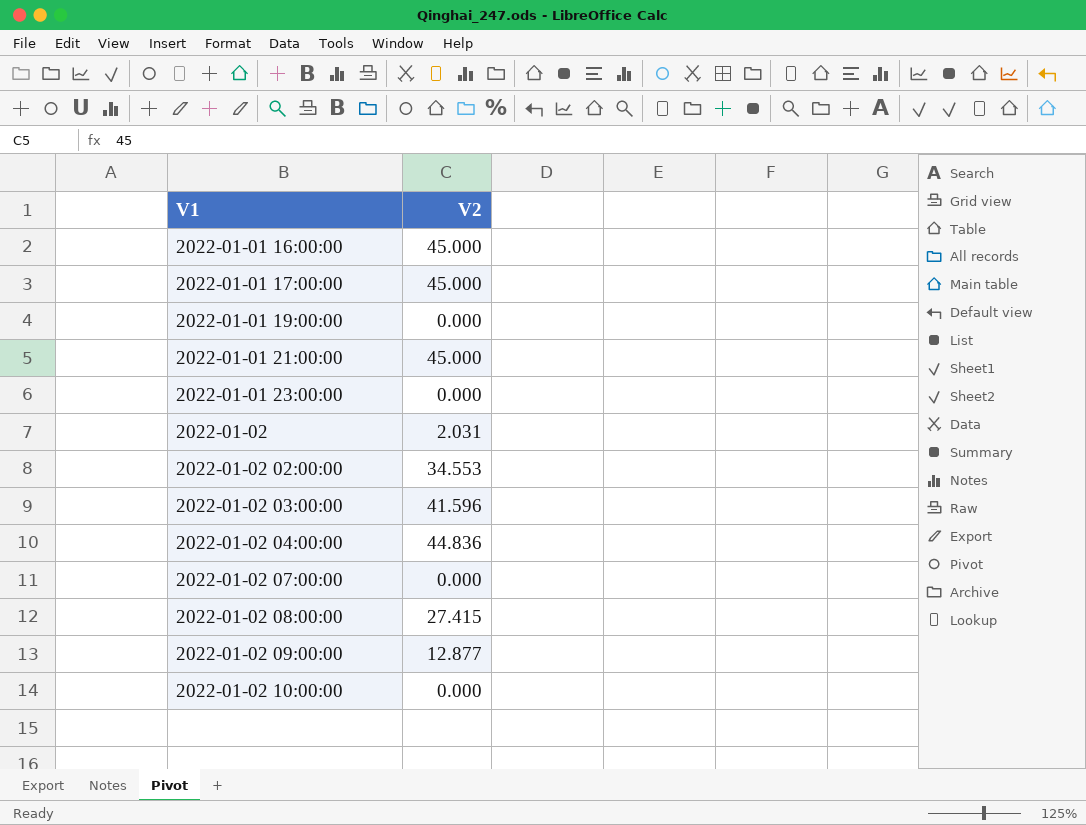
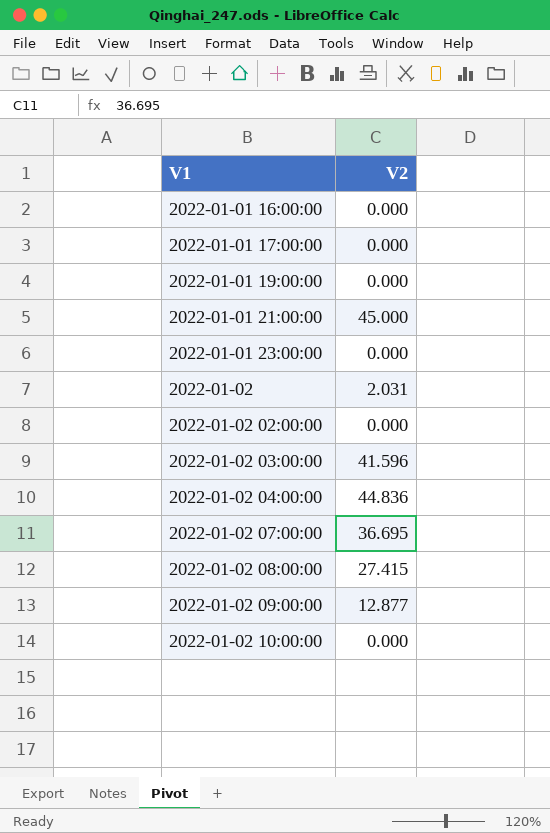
2022-01-01 16:00:00 | V2: 45.000 -> 0.000
2022-01-01 17:00:00 | V2: 45.000 -> 0.000
2022-01-02 02:00:00 | V2: 34.553 -> 0.000
2022-01-02 07:00:00 | V2: 0.000 -> 36.695

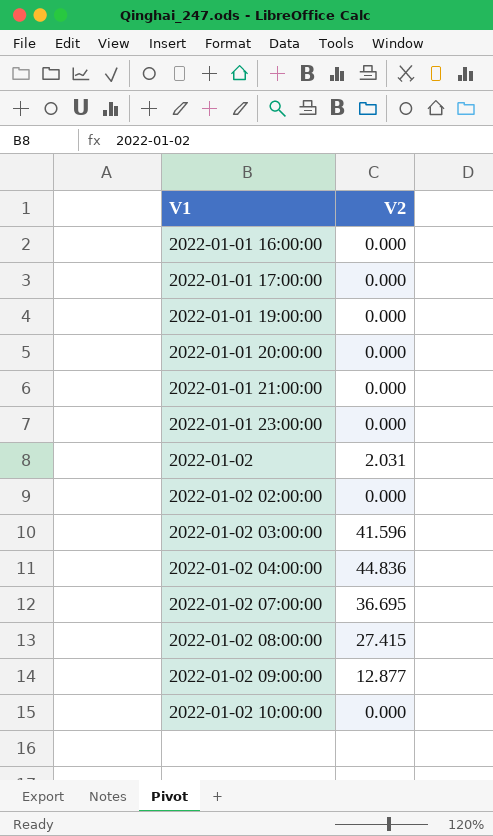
row 2022-01-01 20:00:00: none -> 0.000
2022-01-01 21:00:00 | V2: 45.000 -> 0.000

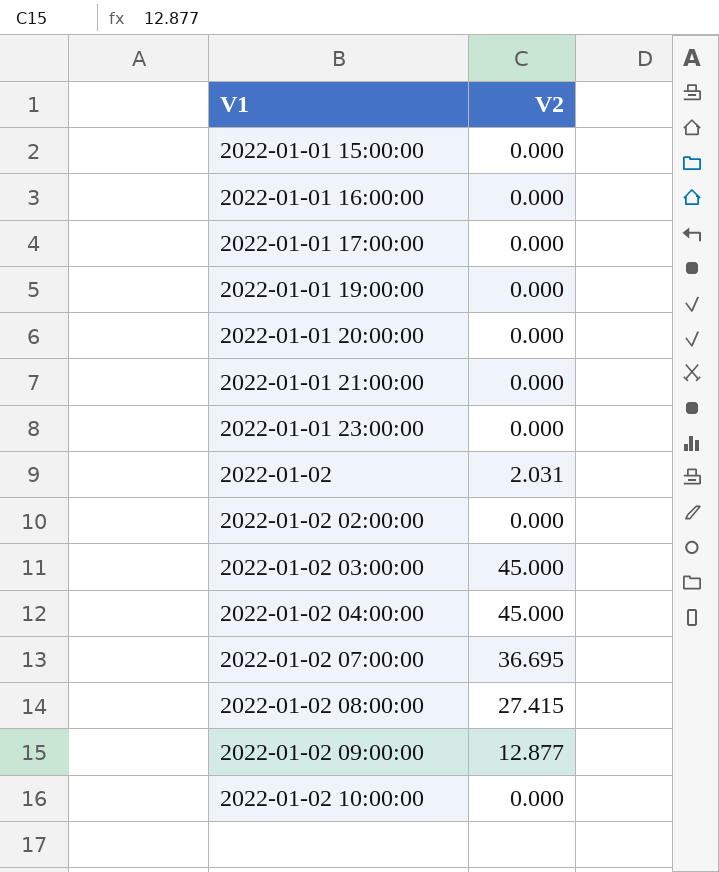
row 2022-01-01 15:00:00: none -> 0.000
2022-01-02 03:00:00 | V2: 41.596 -> 45.000
2022-01-02 04:00:00 | V2: 44.836 -> 45.000

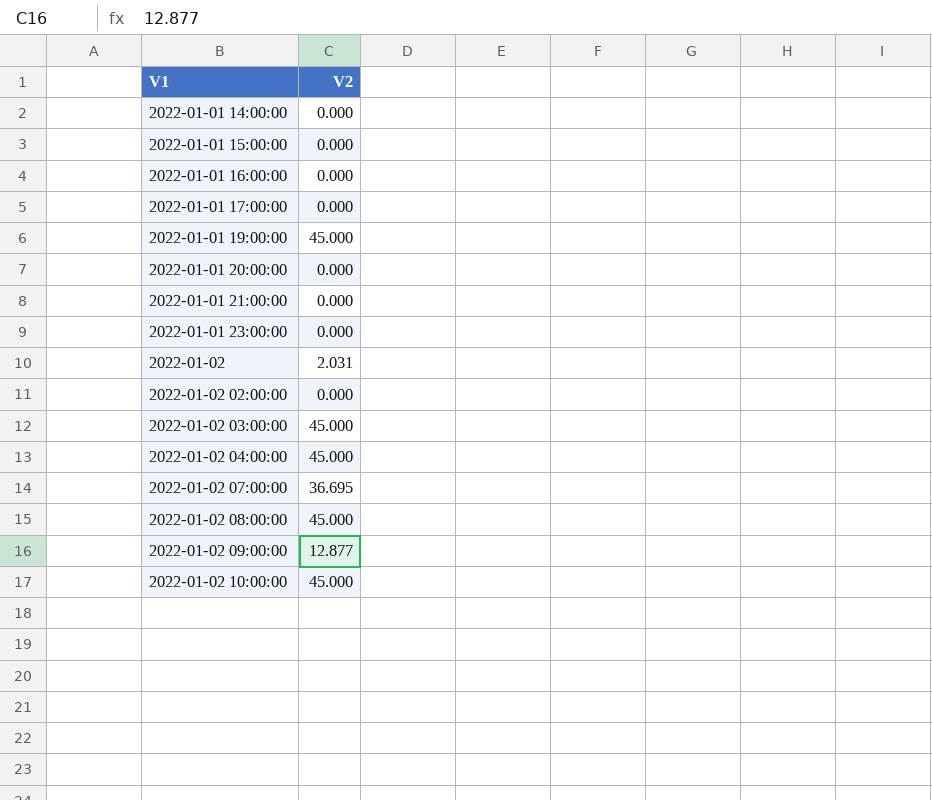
row 2022-01-01 14:00:00: none -> 0.000
2022-01-01 19:00:00 | V2: 0.000 -> 45.000
2022-01-02 08:00:00 | V2: 27.415 -> 45.000
2022-01-02 10:00:00 | V2: 0.000 -> 45.000

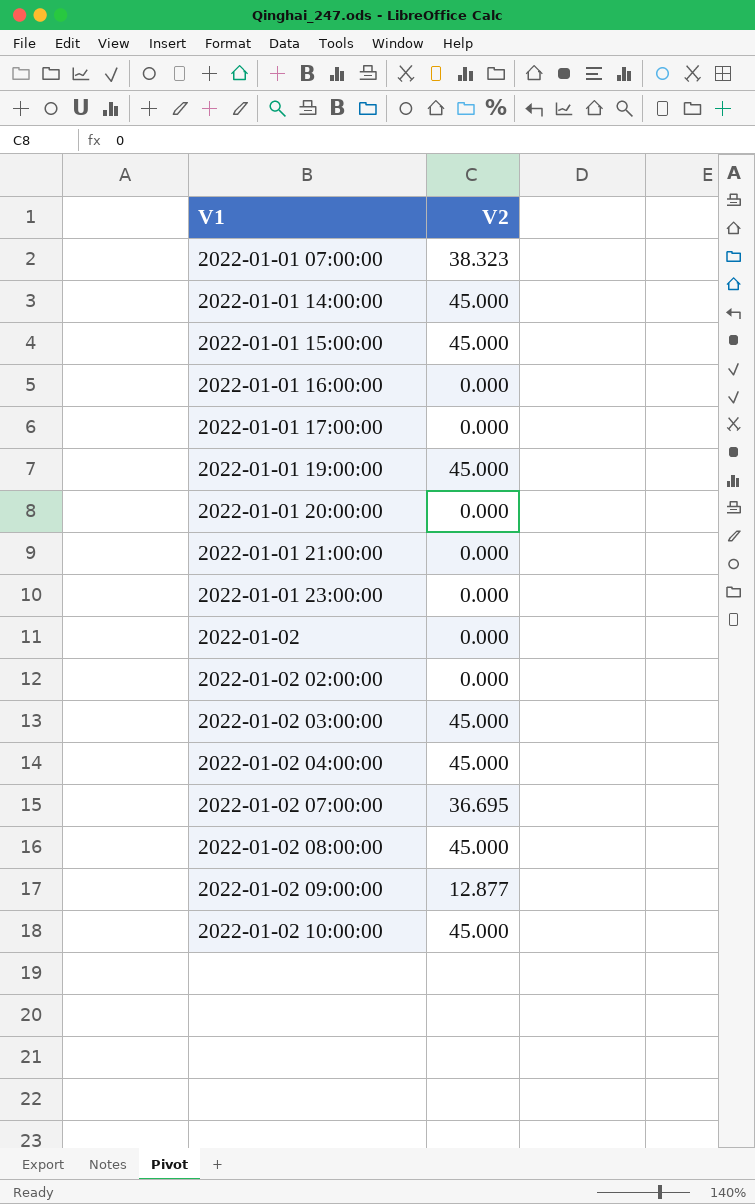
row 2022-01-01 07:00:00: none -> 38.323
2022-01-01 14:00:00 | V2: 0.000 -> 45.000
2022-01-01 15:00:00 | V2: 0.000 -> 45.000
2022-01-02 | V2: 2.031 -> 0.000

